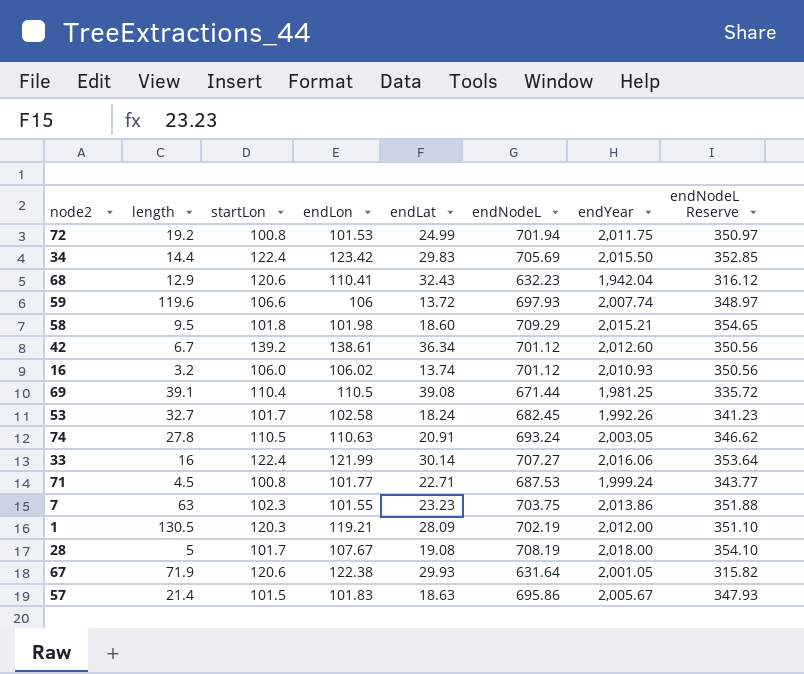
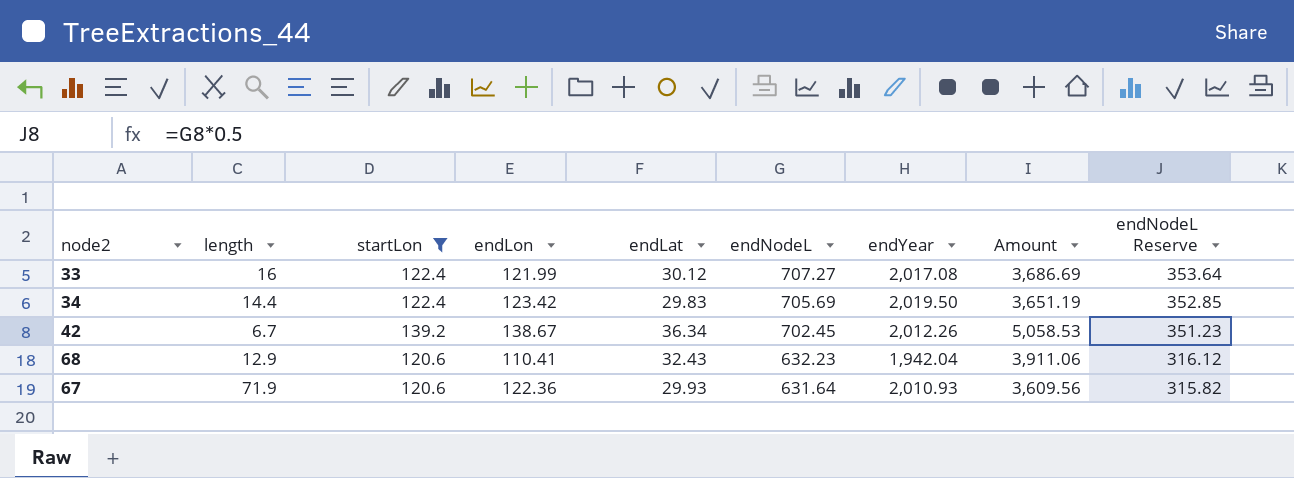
filter: none -> startLon >= 120.6
row order: none -> endNodeL descending
column Amount | formula: none -> [startLon] * [endLat]
33 | endLat: 30.14 -> 30.12
33 | endYear: 2,016.06 -> 2,017.08
34 | endYear: 2,015.50 -> 2,019.50
42 | endLon: 138.61 -> 138.67
42 | endNodeL: 701.12 -> 702.45
42 | endYear: 2,012.60 -> 2,012.26
42 | endNodeL Reserve: 350.56 -> 351.23
67 | endLon: 122.38 -> 122.36
67 | endYear: 2,001.05 -> 2,010.93

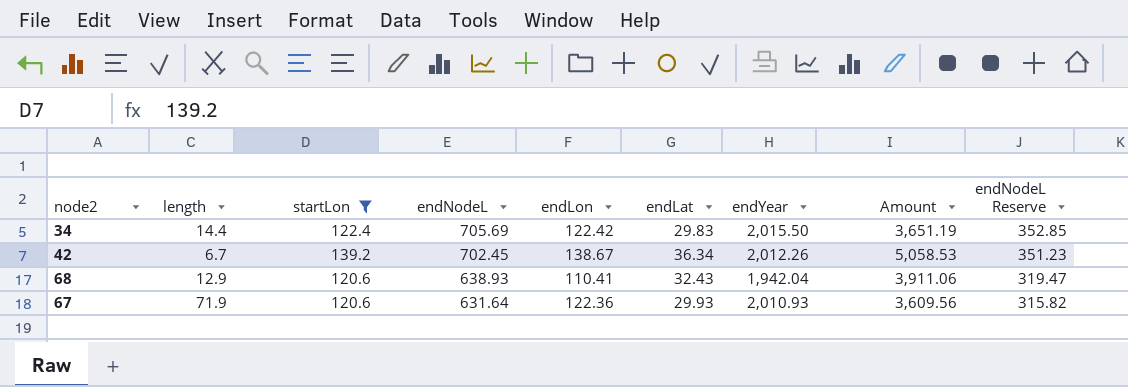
column endNodeL | position: 6 -> 4
row 33: 16 | 122.4 | 121.99 | 30.12 | 707.27 | 2,017.08 | 3,686.69 | 353.64 -> none
34 | endLon: 123.42 -> 122.42
34 | endYear: 2,019.50 -> 2,015.50
68 | endNodeL: 632.23 -> 638.93
68 | endNodeL Reserve: 316.12 -> 319.47

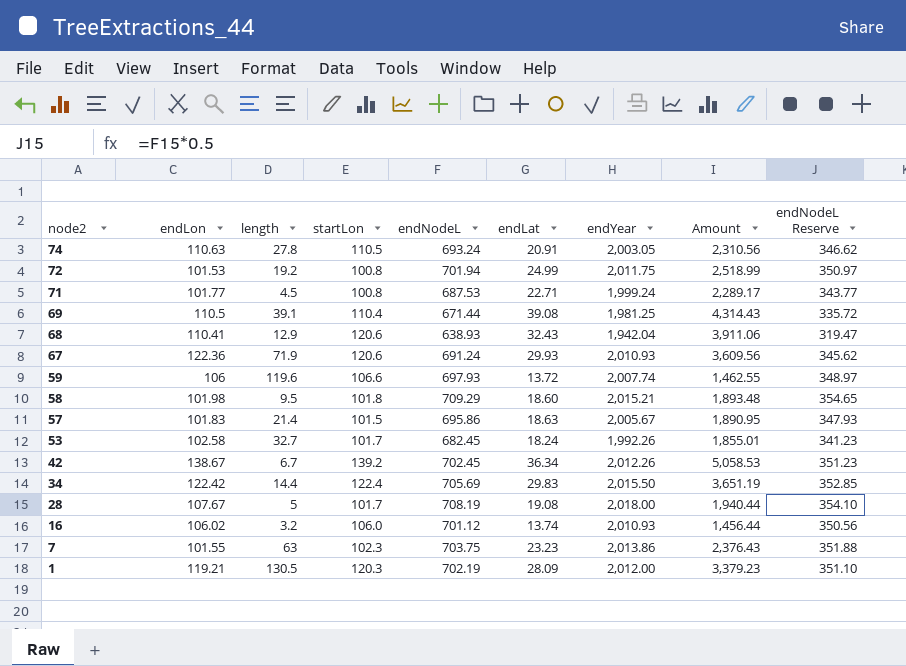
filter: startLon >= 120.6 -> none
row order: endNodeL descending -> node2 descending
column endLon | position: 5 -> 2
67 | endNodeL: 631.64 -> 691.24
67 | endNodeL Reserve: 315.82 -> 345.62

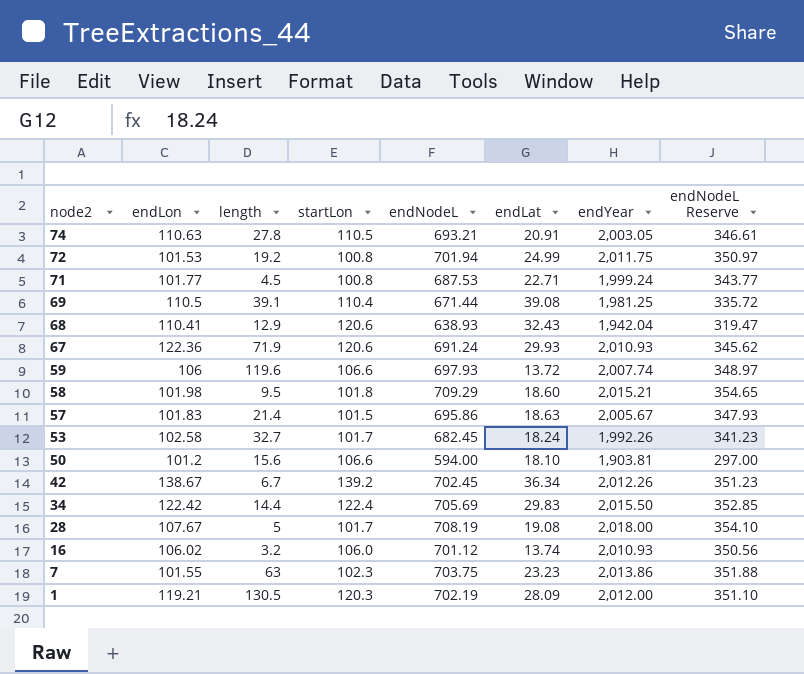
column Amount | formula: [startLon] * [endLat] -> none
74 | endNodeL: 693.24 -> 693.21
74 | endNodeL Reserve: 346.62 -> 346.61
row 50: none -> 101.2 | 15.6 | 106.6 | 594.00 | 18.10 | 1,903.81 | 297.00

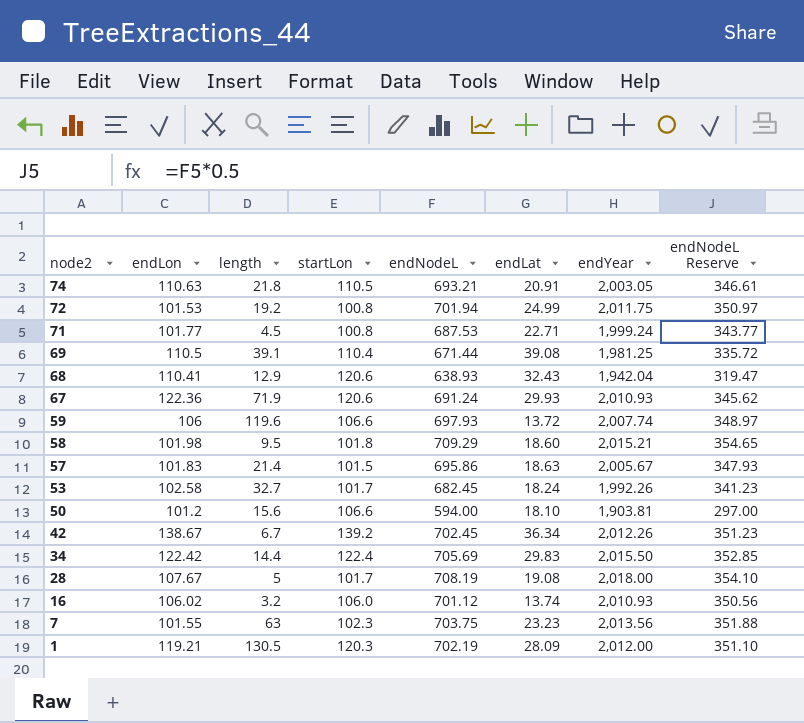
74 | length: 27.8 -> 21.8
7 | endYear: 2,013.86 -> 2,013.56

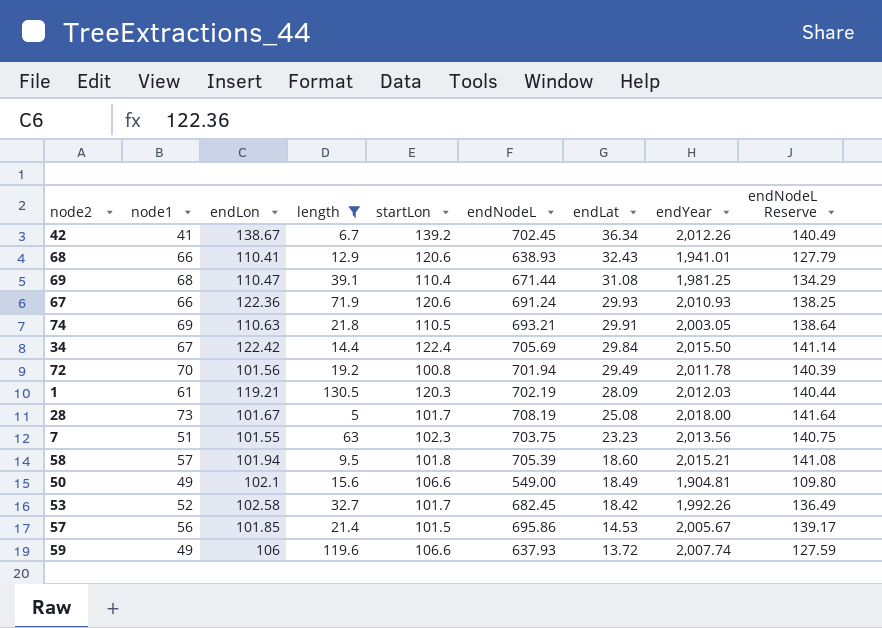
filter: none -> length >= 5
row order: node2 descending -> endLat descending
column node1 | position: none -> 2
column endNodeL Reserve | formula: [endNodeL] * 0.5 -> [endNodeL] * 0.2
68 | endYear: 1,942.04 -> 1,941.01
69 | endLon: 110.5 -> 110.47
69 | endLat: 39.08 -> 31.08
74 | endLat: 20.91 -> 29.91
34 | endLat: 29.83 -> 29.84
72 | endLon: 101.53 -> 101.56
72 | endLat: 24.99 -> 29.49
72 | endYear: 2,011.75 -> 2,011.78
1 | endYear: 2,012.00 -> 2,012.03
28 | endLon: 107.67 -> 101.67
28 | endLat: 19.08 -> 25.08
58 | endLon: 101.98 -> 101.94
58 | endNodeL: 709.29 -> 705.39
50 | endLon: 101.2 -> 102.1
50 | endNodeL: 594.00 -> 549.00
50 | endLat: 18.10 -> 18.49
50 | endYear: 1,903.81 -> 1,904.81
53 | endLat: 18.24 -> 18.42
57 | endLon: 101.83 -> 101.85
57 | endLat: 18.63 -> 14.53
59 | endNodeL: 697.93 -> 637.93

